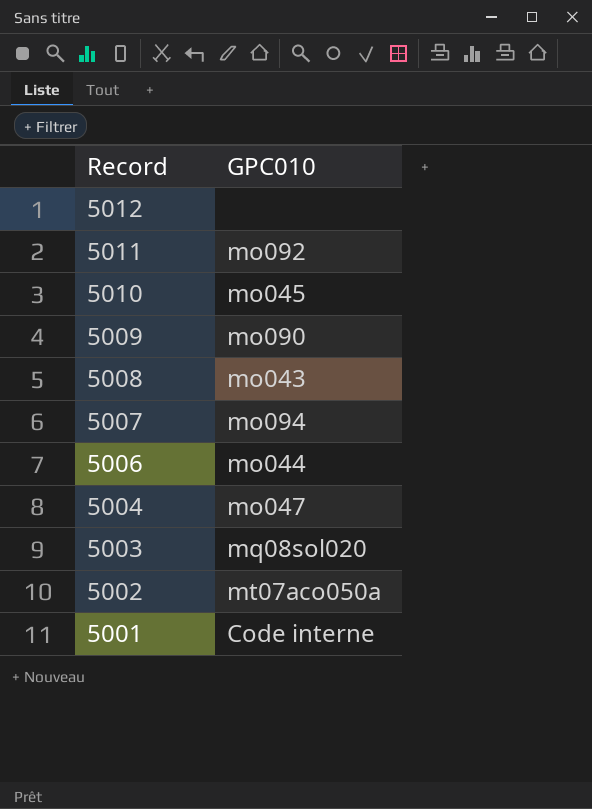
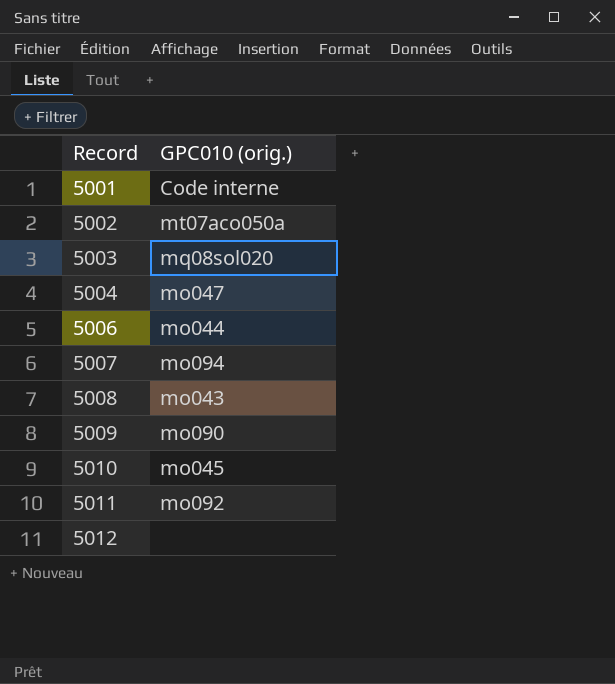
row order: Record descending -> Record ascending
column name: GPC010 -> GPC010 (orig.)

